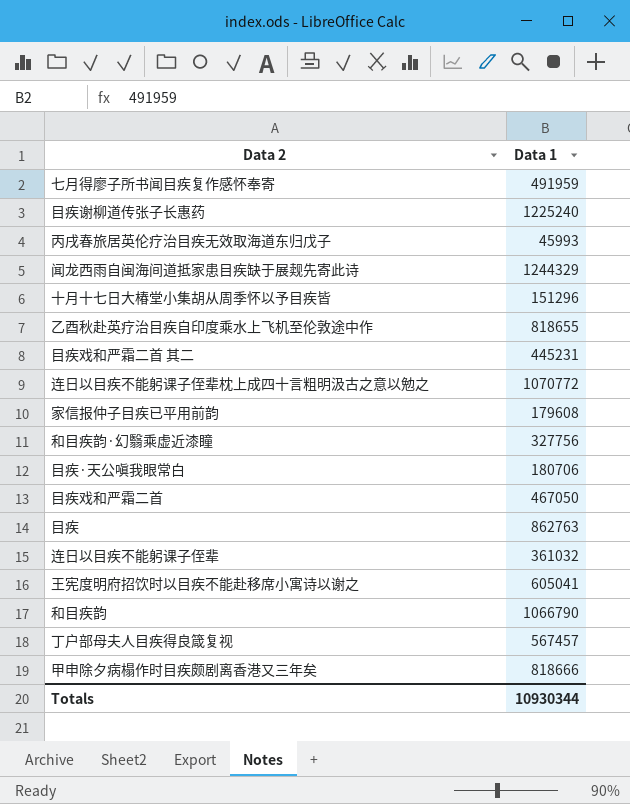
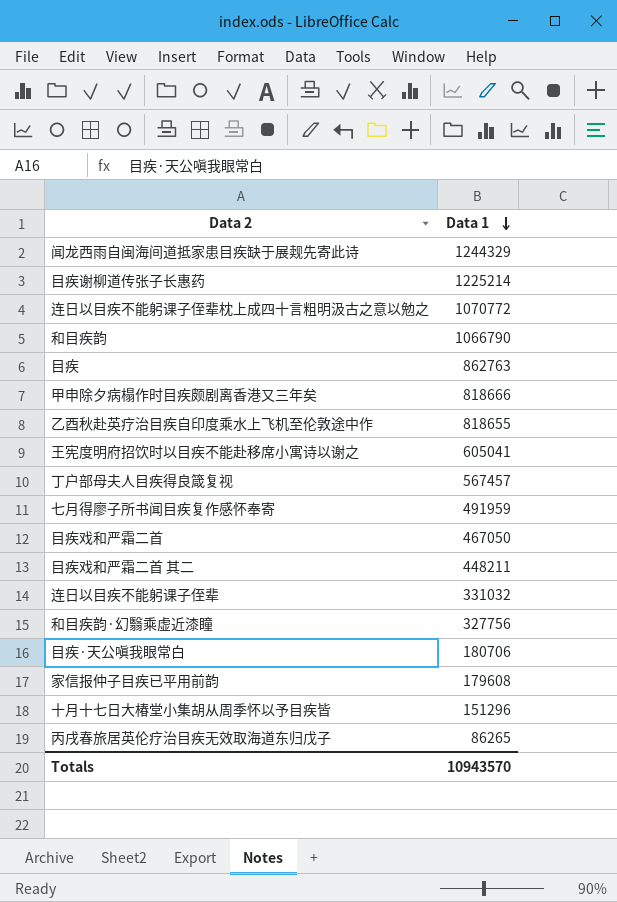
row order: none -> Data 1 descending
目疾谢柳道传张子长惠药 | Data 1: 1225240 -> 1225214
目疾戏和严霜二首 其二 | Data 1: 445231 -> 448211
连日以目疾不能躬课子侄辈 | Data 1: 361032 -> 331032
丙戌春旅居英伦疗治目疾无效取海道东归戊子 | Data 1: 45993 -> 86265
Totals | Data 1: 10930344 -> 10943570

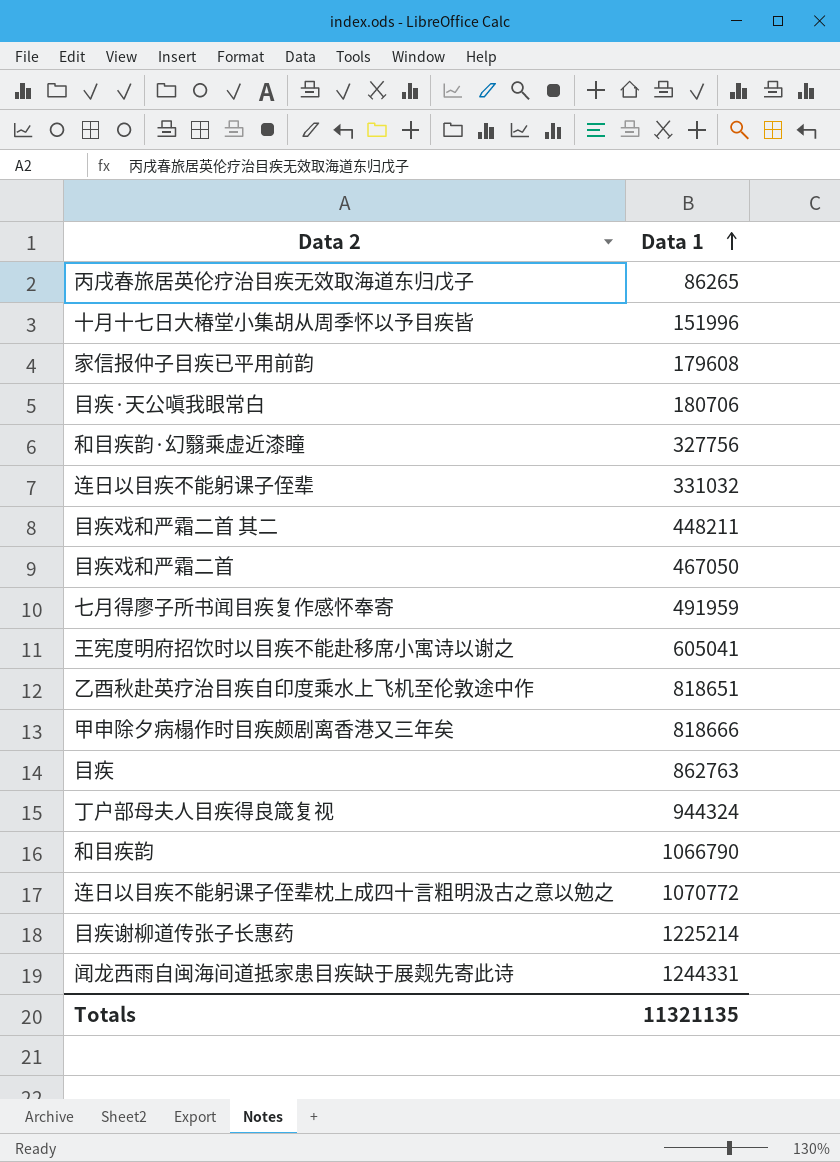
row order: Data 1 descending -> Data 1 ascending
十月十七日大椿堂小集胡从周季怀以予目疾皆 | Data 1: 151296 -> 151996
乙酉秋赴英疗治目疾自印度乘水上飞机至伦敦途中作 | Data 1: 818655 -> 818651
丁户部母夫人目疾得良箴复视 | Data 1: 567457 -> 944324
闻龙西雨自闽海间道抵家患目疾缺于展觌先寄此诗 | Data 1: 1244329 -> 1244331
Totals | Data 1: 10943570 -> 11321135

